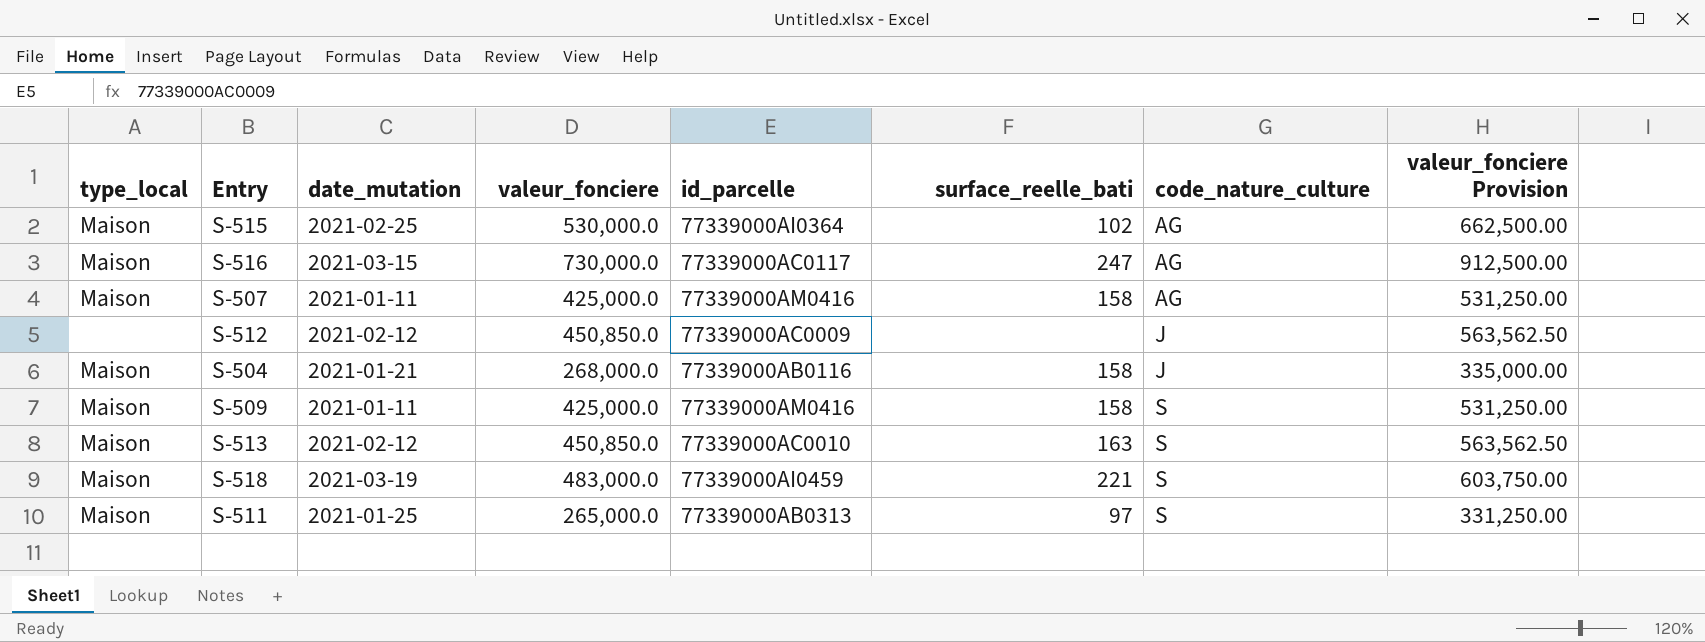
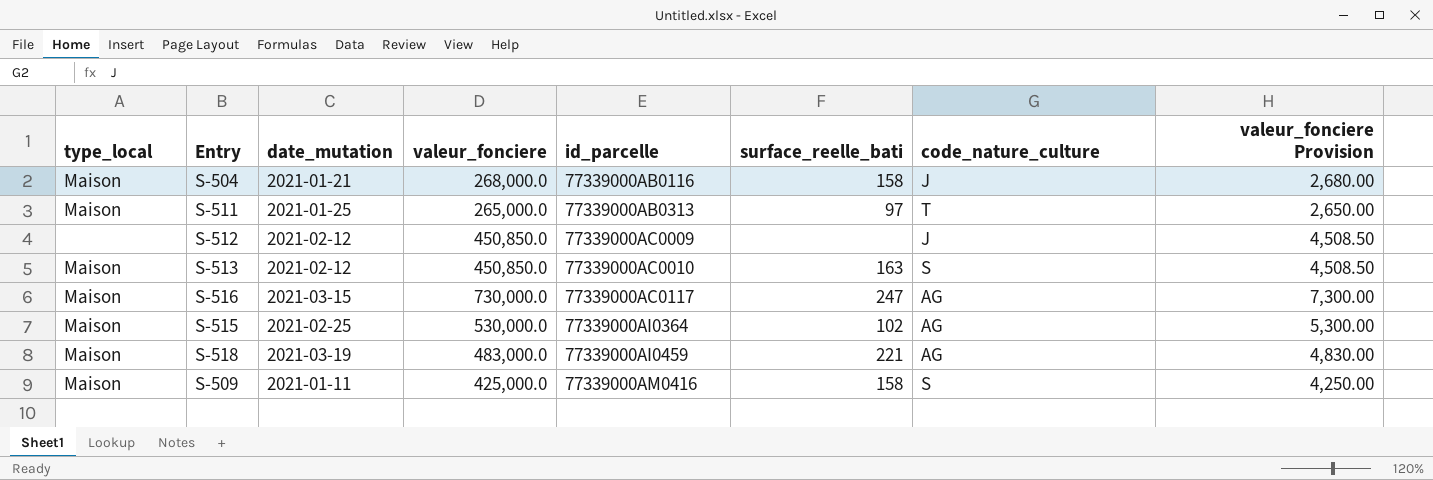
row order: code_nature_culture ascending -> id_parcelle ascending
column valeur_fonciere Provision | formula: [valeur_fonciere] * 1.25 -> [valeur_fonciere] * 0.01
row S-507: Maison | 2021-01-11 | 425,000.0 | 77339000AM0416 | 158 | AG | 531,250.00 -> none
S-511 | code_nature_culture: S -> T
S-518 | code_nature_culture: S -> AG

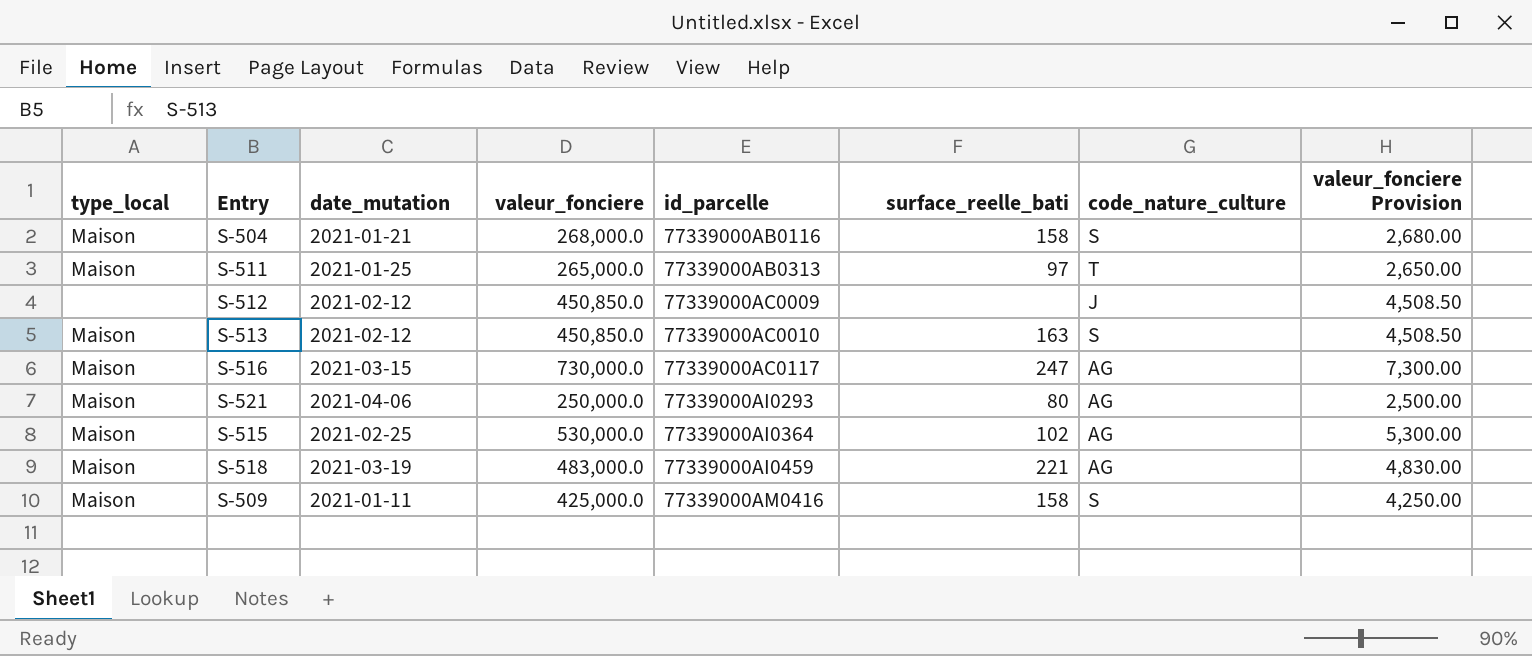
S-504 | code_nature_culture: J -> S
row S-521: none -> Maison | 2021-04-06 | 250,000.0 | 77339000AI0293 | 80 | AG | 2,500.00

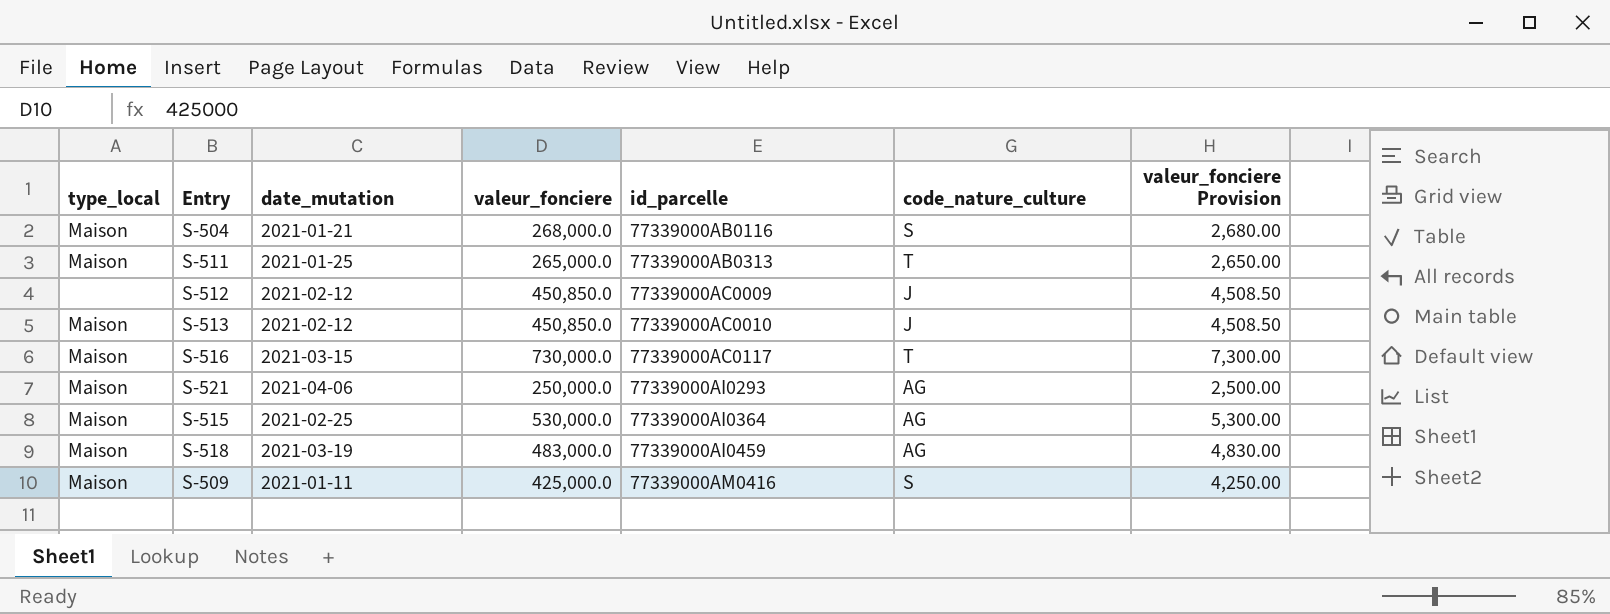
column surface_reelle_bati | position: 6 -> none
S-513 | code_nature_culture: S -> J
S-516 | code_nature_culture: AG -> T

